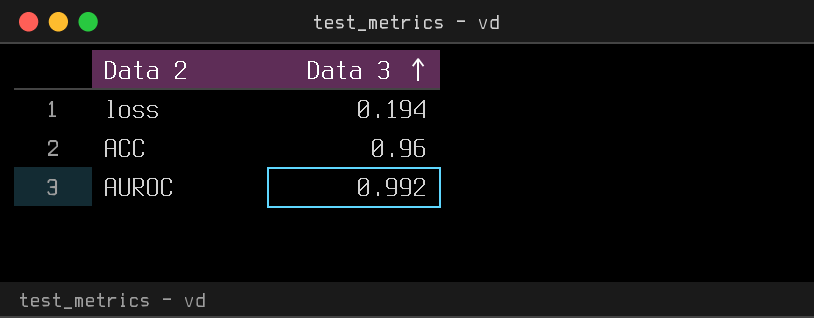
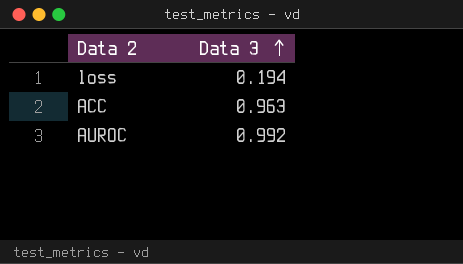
ACC | Data 3: 0.96 -> 0.963

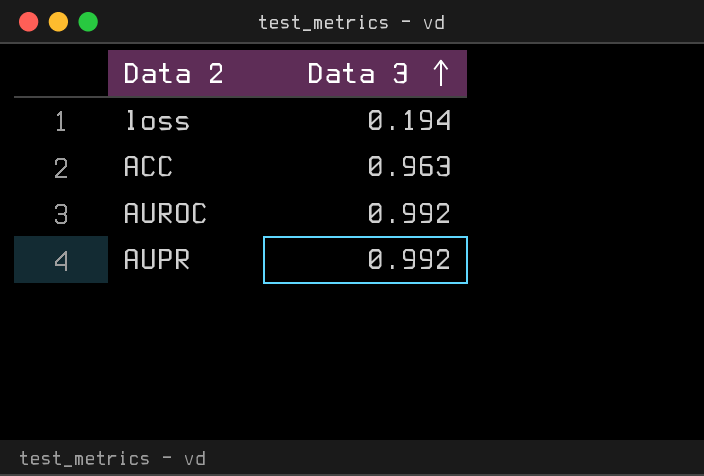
row AUPR: none -> 0.992

